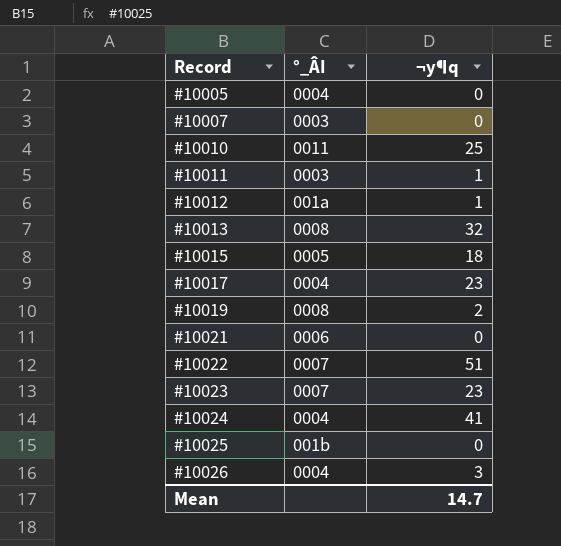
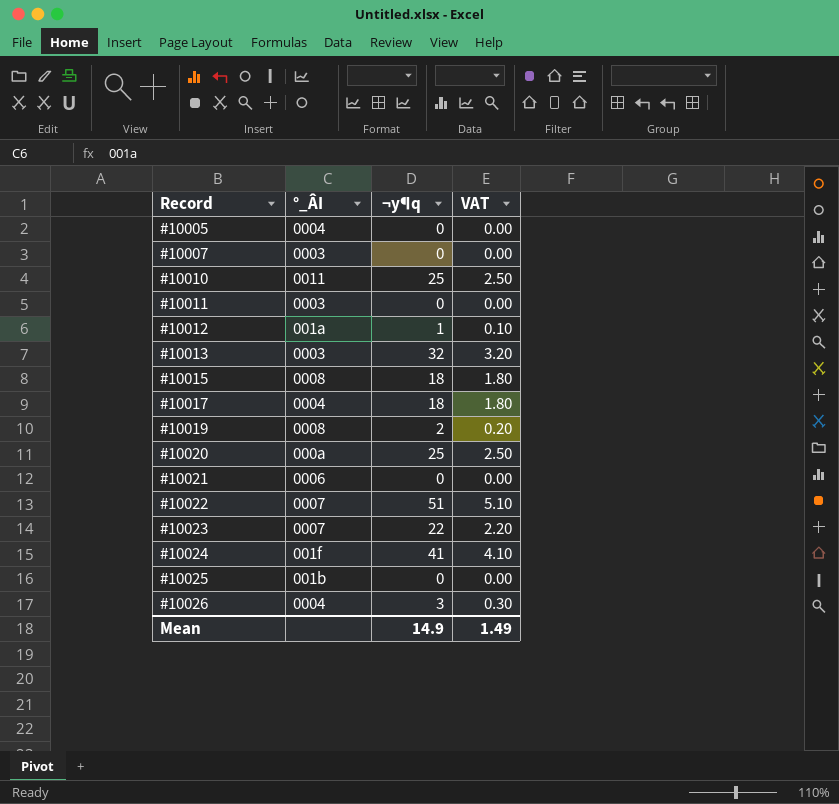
column VAT | formula: none -> [¬y¶q] * 0.1
#10011 | ¬y¶q: 1 -> 0
#10013 | °_ÂI: 0008 -> 0003
#10015 | °_ÂI: 0005 -> 0008
#10017 | ¬y¶q: 23 -> 18
row #10020: none -> 000a | 25 | 2.50
#10023 | ¬y¶q: 23 -> 22
#10024 | °_ÂI: 0004 -> 001f
Mean | ¬y¶q: 14.7 -> 14.9

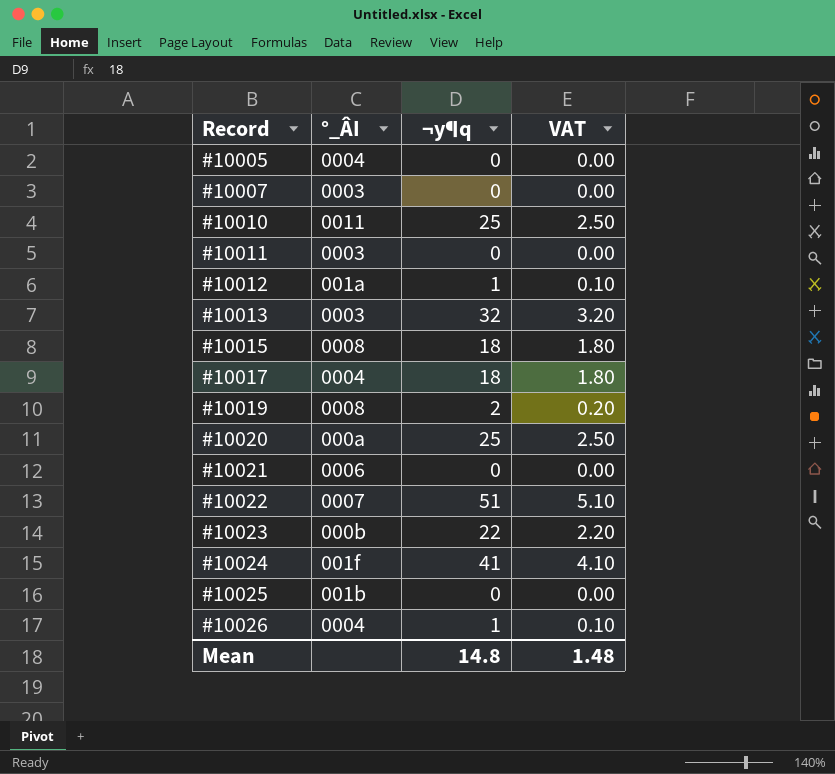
#10023 | °_ÂI: 0007 -> 000b
#10026 | ¬y¶q: 3 -> 1
#10026 | VAT: 0.30 -> 0.10
Mean | ¬y¶q: 14.9 -> 14.8
Mean | VAT: 1.49 -> 1.48

